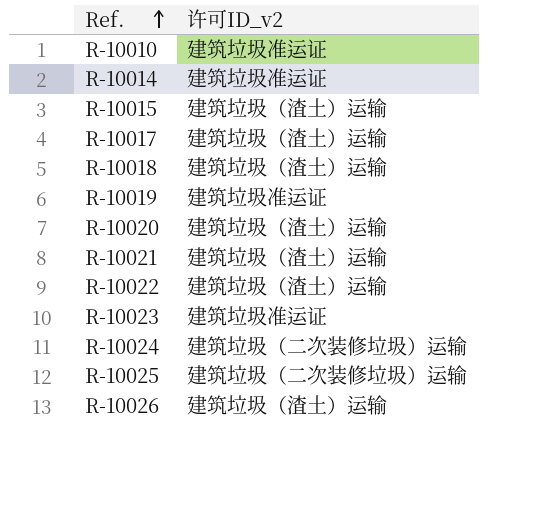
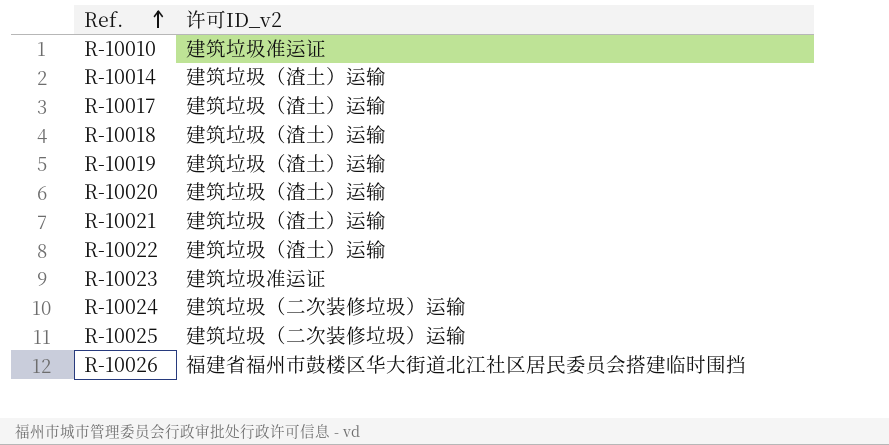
row R-10015: 建筑垃圾（渣土）运输 -> none
R-10014 | 许可ID_v2: 建筑垃圾准运证 -> 建筑垃圾（渣土）运输
R-10019 | 许可ID_v2: 建筑垃圾准运证 -> 建筑垃圾（渣土）运输
R-10026 | 许可ID_v2: 建筑垃圾（渣土）运输 -> 福建省福州市鼓楼区华大街道北江社区居民委员会搭建临时围挡

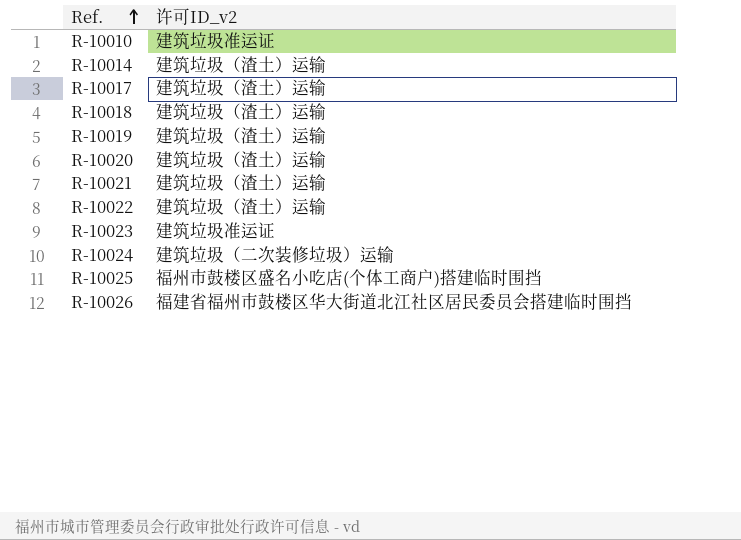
R-10025 | 许可ID_v2: 建筑垃圾（二次装修垃圾）运输 -> 福州市鼓楼区盛名小吃店(个体工商户)搭建临时围挡

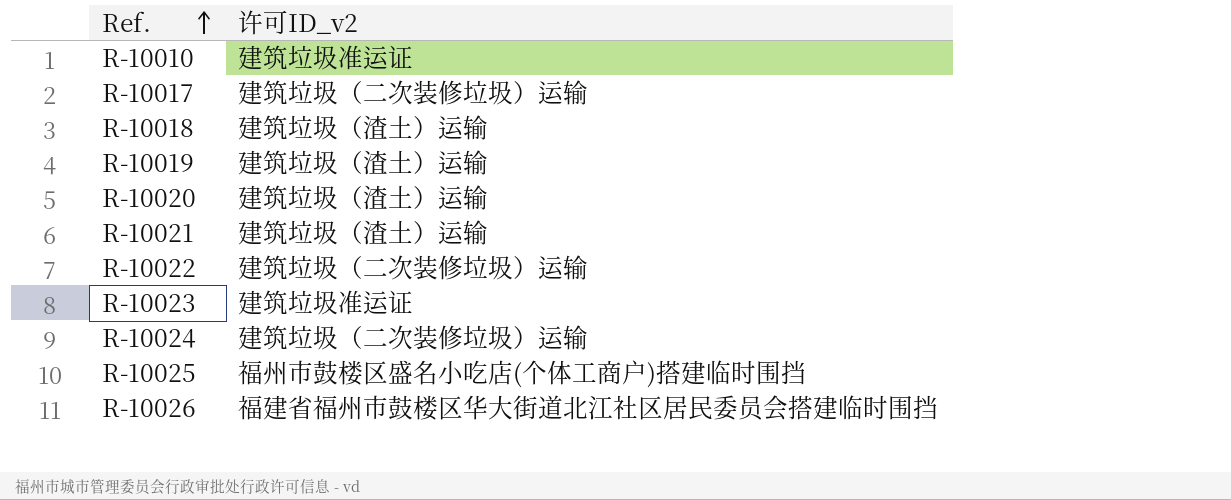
row R-10014: 建筑垃圾（渣土）运输 -> none
R-10017 | 许可ID_v2: 建筑垃圾（渣土）运输 -> 建筑垃圾（二次装修垃圾）运输
R-10022 | 许可ID_v2: 建筑垃圾（渣土）运输 -> 建筑垃圾（二次装修垃圾）运输

